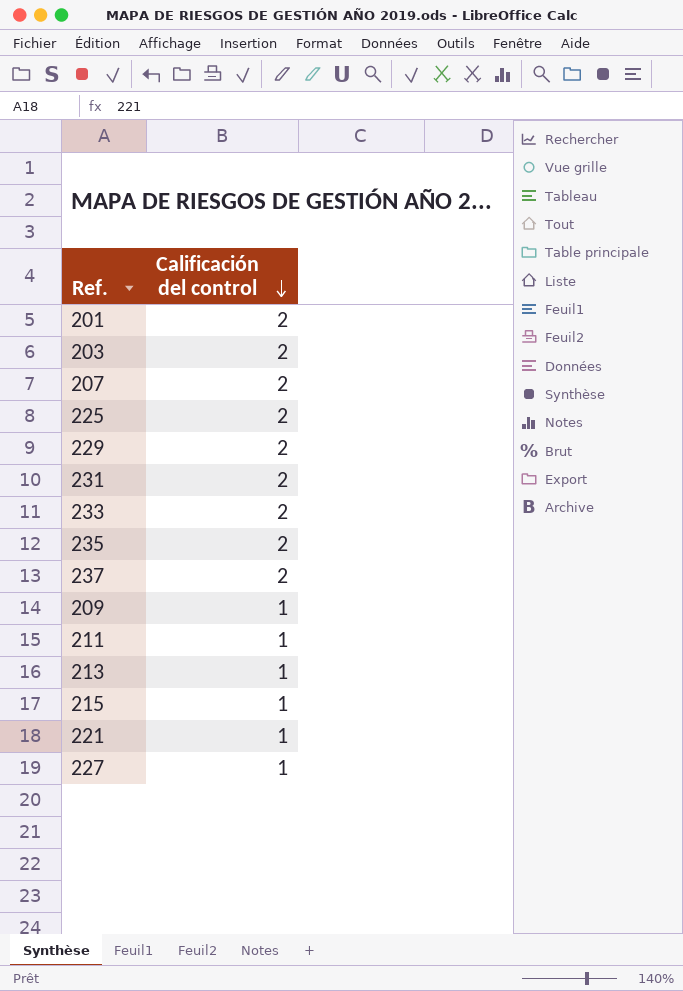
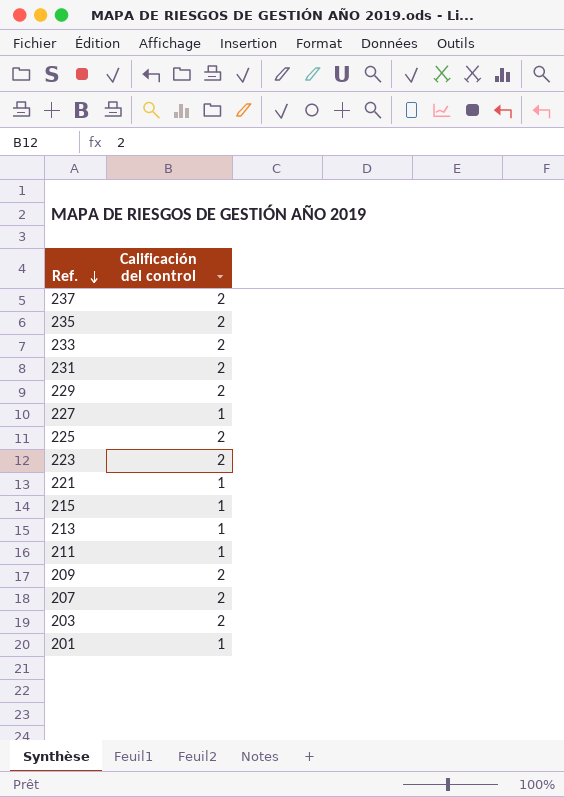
row order: Calificación del control descending -> Ref. descending
row 223: none -> 2
209 | Calificación del control: 1 -> 2
201 | Calificación del control: 2 -> 1

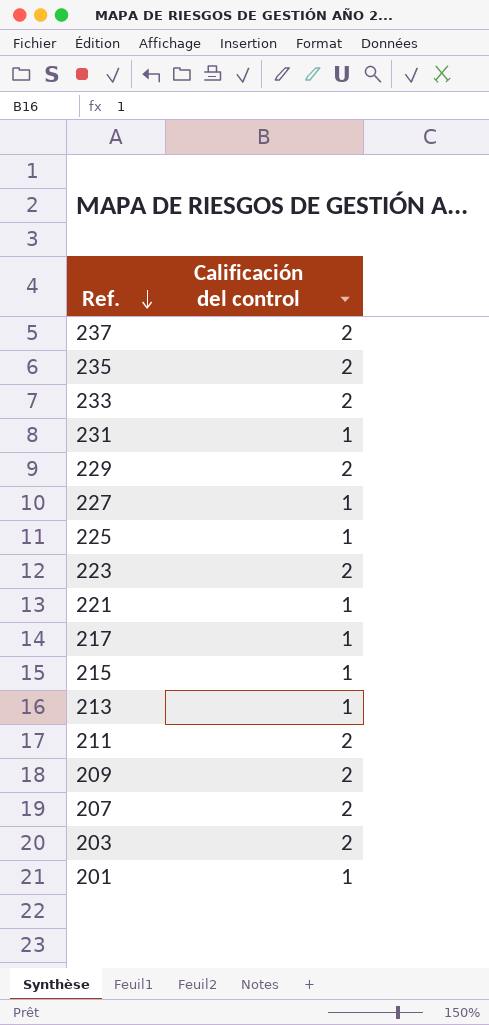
231 | Calificación del control: 2 -> 1
225 | Calificación del control: 2 -> 1
row 217: none -> 1
211 | Calificación del control: 1 -> 2

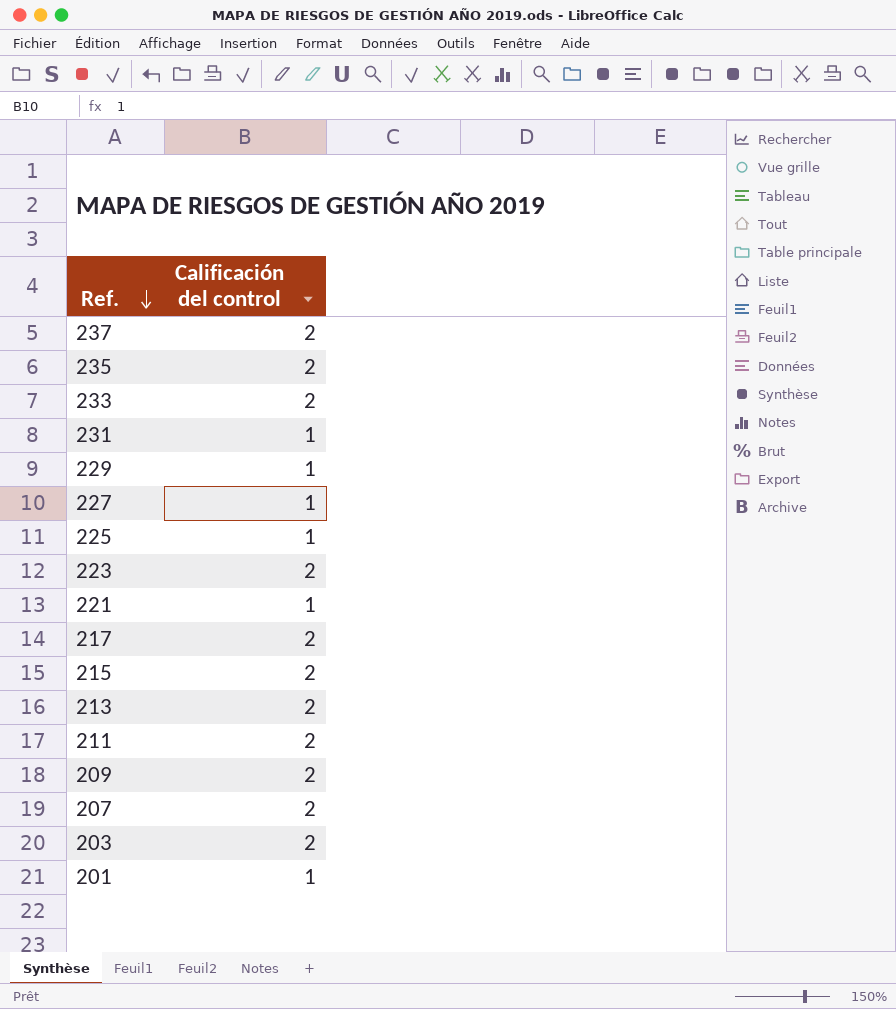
229 | Calificación del control: 2 -> 1
217 | Calificación del control: 1 -> 2
215 | Calificación del control: 1 -> 2
213 | Calificación del control: 1 -> 2

